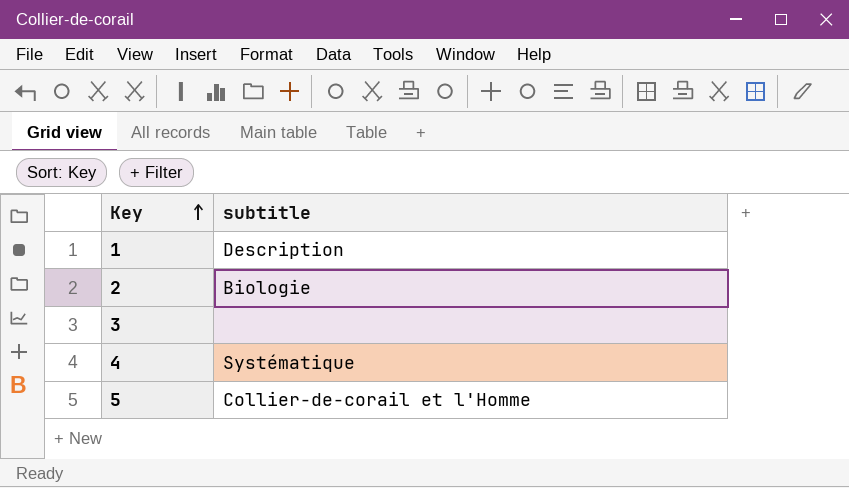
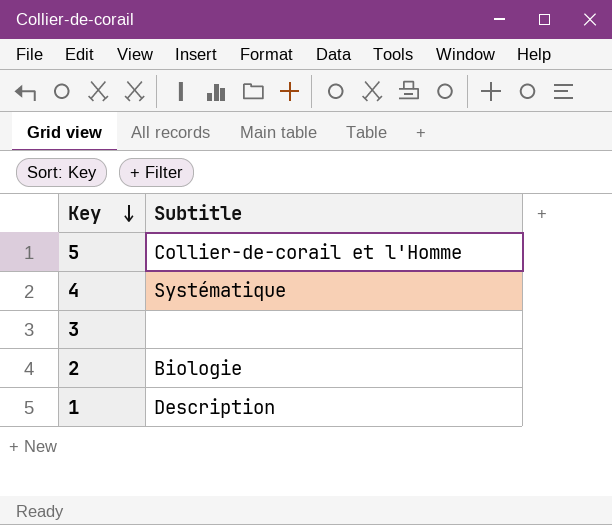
row order: Key ascending -> Key descending
column name: subtitle -> Subtitle

